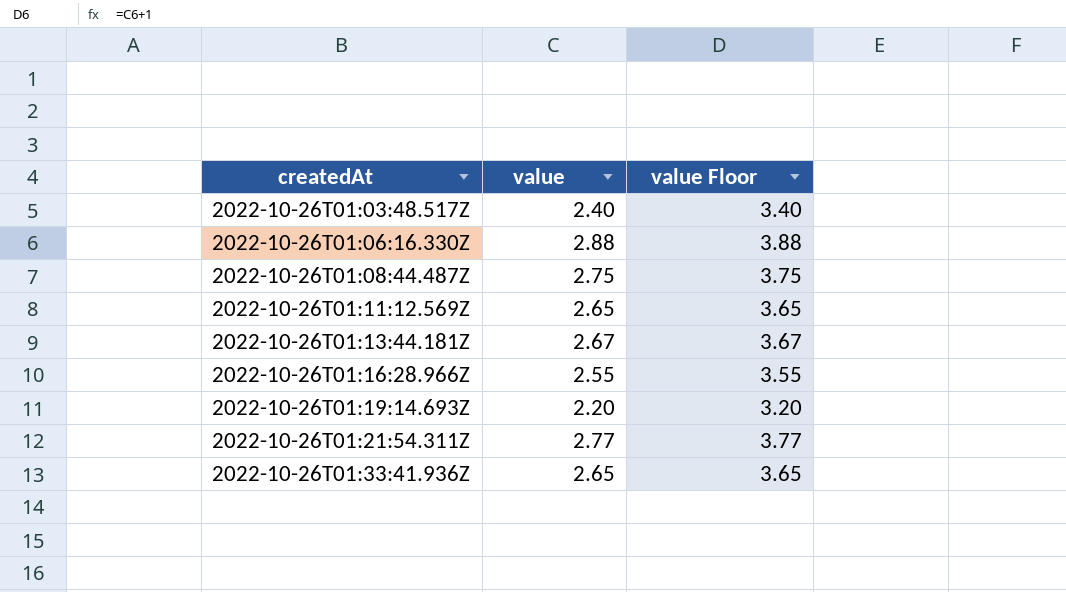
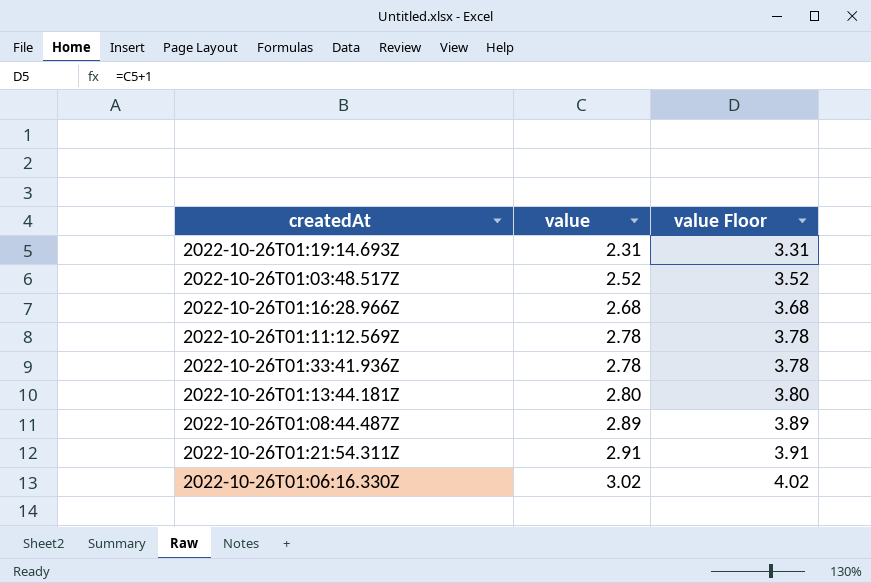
row order: createdAt ascending -> value ascending
2022-10-26T01:19:14.693Z | value: 2.20 -> 2.31
2022-10-26T01:19:14.693Z | value Floor: 3.20 -> 3.31
2022-10-26T01:03:48.517Z | value: 2.40 -> 2.52
2022-10-26T01:03:48.517Z | value Floor: 3.40 -> 3.52
2022-10-26T01:16:28.966Z | value: 2.55 -> 2.68
2022-10-26T01:16:28.966Z | value Floor: 3.55 -> 3.68
2022-10-26T01:11:12.569Z | value: 2.65 -> 2.78
2022-10-26T01:11:12.569Z | value Floor: 3.65 -> 3.78
2022-10-26T01:33:41.936Z | value: 2.65 -> 2.78
2022-10-26T01:33:41.936Z | value Floor: 3.65 -> 3.78
2022-10-26T01:13:44.181Z | value: 2.67 -> 2.80
2022-10-26T01:13:44.181Z | value Floor: 3.67 -> 3.80
2022-10-26T01:08:44.487Z | value: 2.75 -> 2.89
2022-10-26T01:08:44.487Z | value Floor: 3.75 -> 3.89
2022-10-26T01:21:54.311Z | value: 2.77 -> 2.91
2022-10-26T01:21:54.311Z | value Floor: 3.77 -> 3.91
2022-10-26T01:06:16.330Z | value: 2.88 -> 3.02
2022-10-26T01:06:16.330Z | value Floor: 3.88 -> 4.02

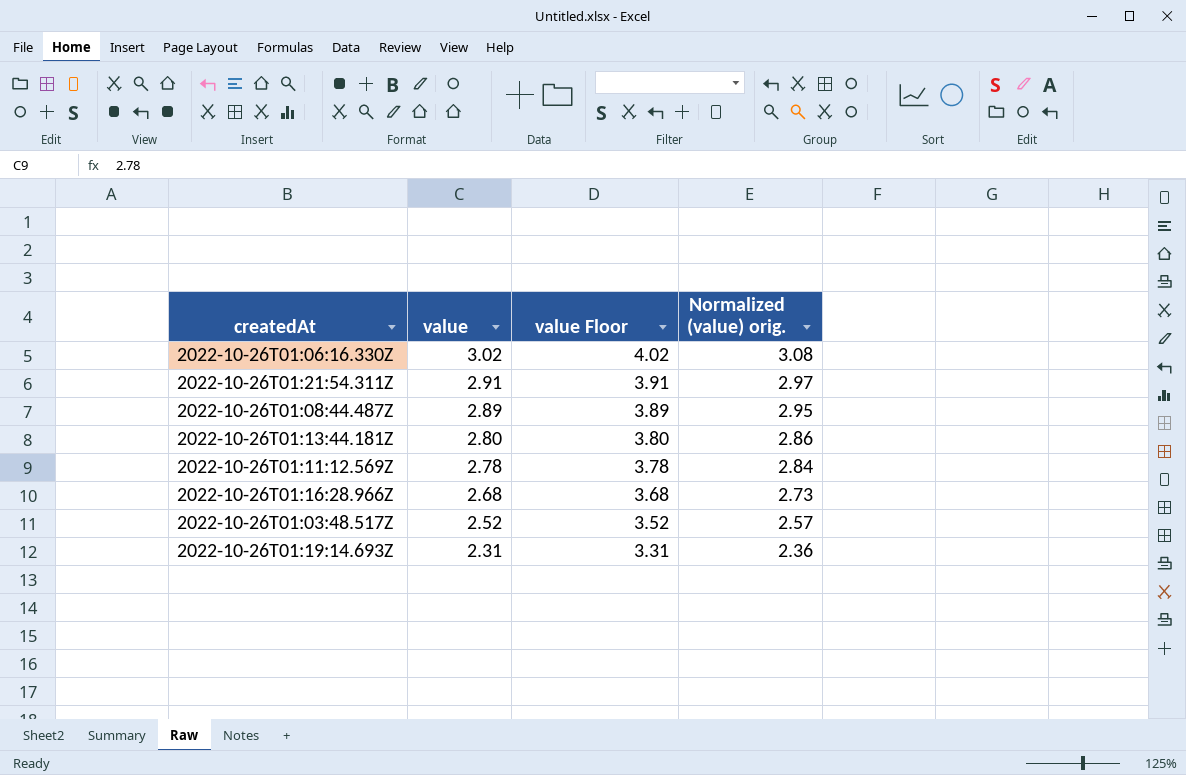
row order: value ascending -> value descending
column Normalized (value) orig. | formula: none -> [value] * 1.02
row 2022-10-26T01:33:41.936Z: 2.78 | 3.78 -> none

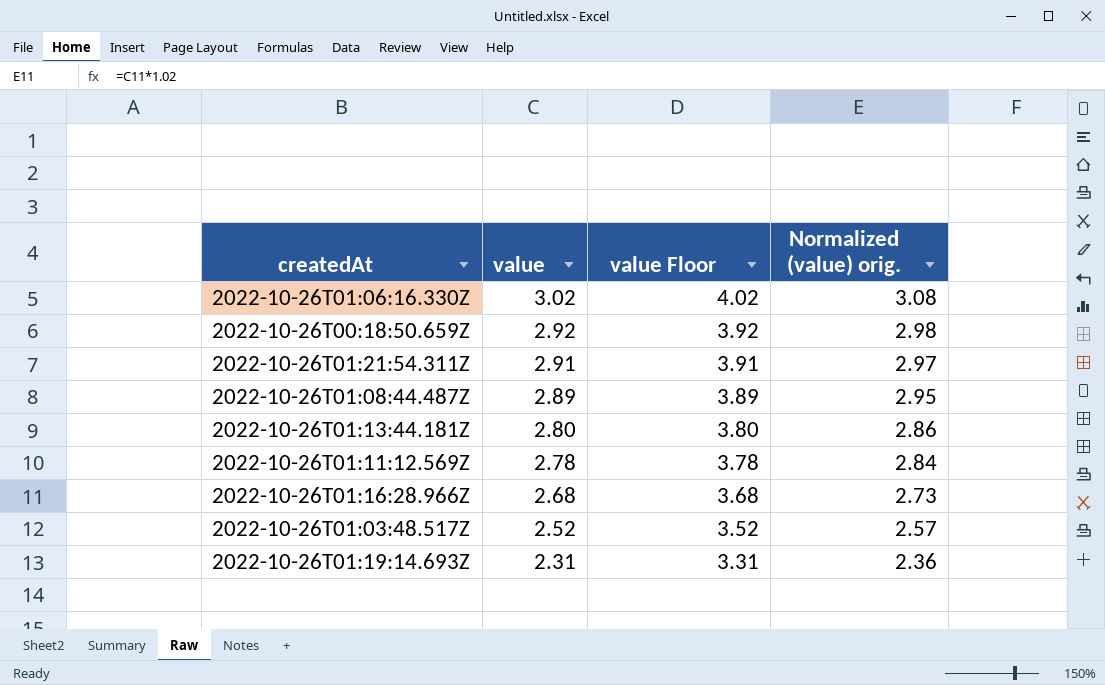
row 2022-10-26T00:18:50.659Z: none -> 2.92 | 3.92 | 2.98

